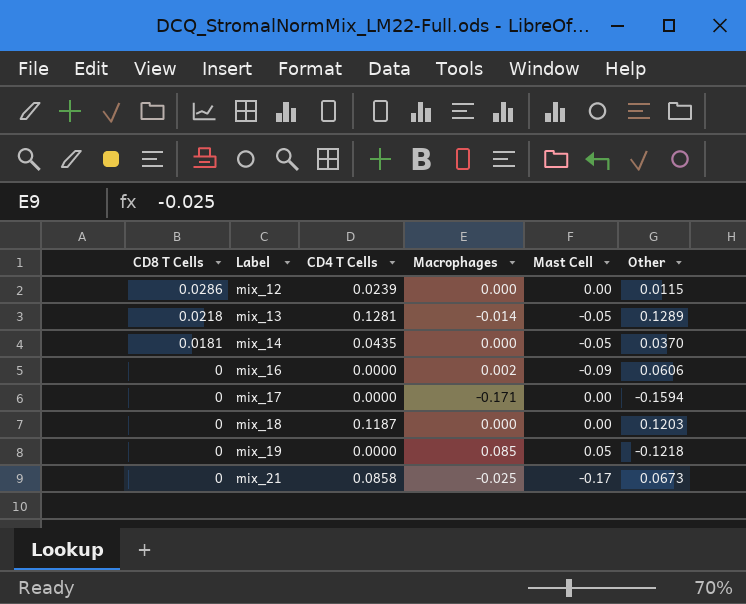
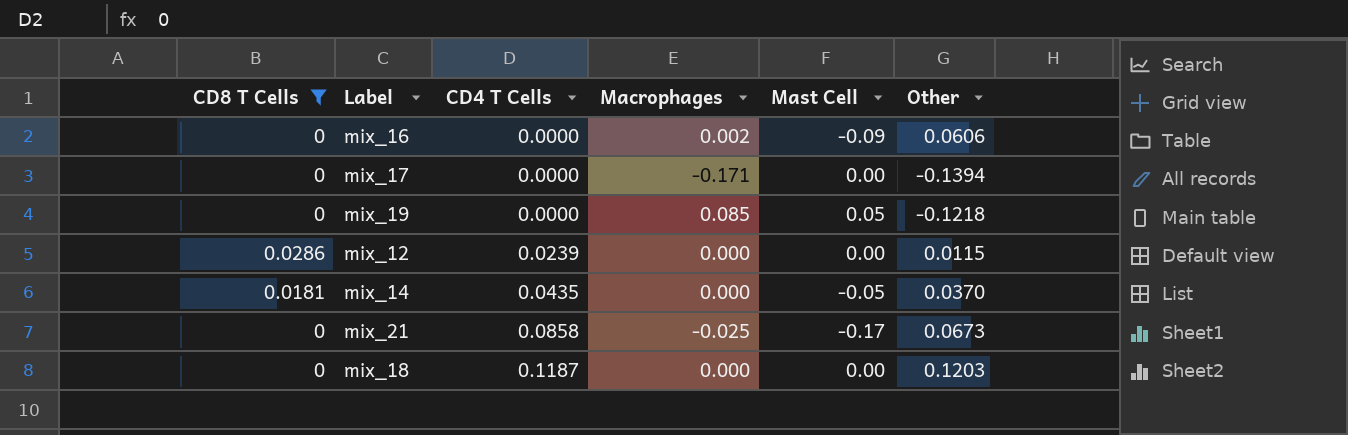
filter: none -> CD8 T Cells != 0.0218
row order: CD8 T Cells descending -> CD4 T Cells ascending
mix_17 | Other: -0.1594 -> -0.1394

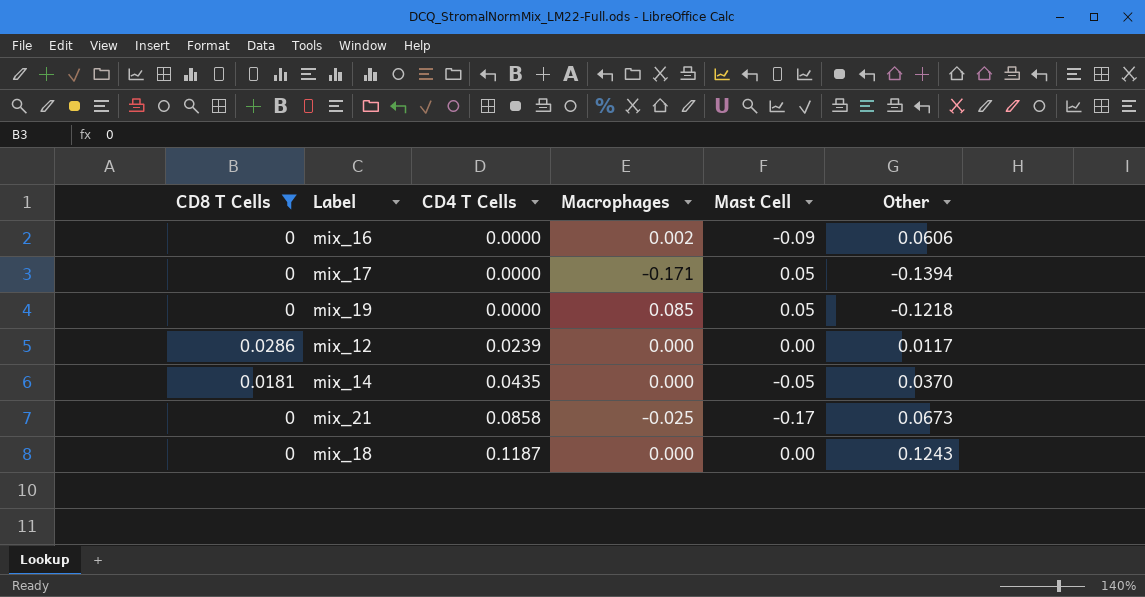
mix_17 | Mast Cell: 0.00 -> 0.05
mix_12 | Other: 0.0115 -> 0.0117
mix_18 | Other: 0.1203 -> 0.1243

